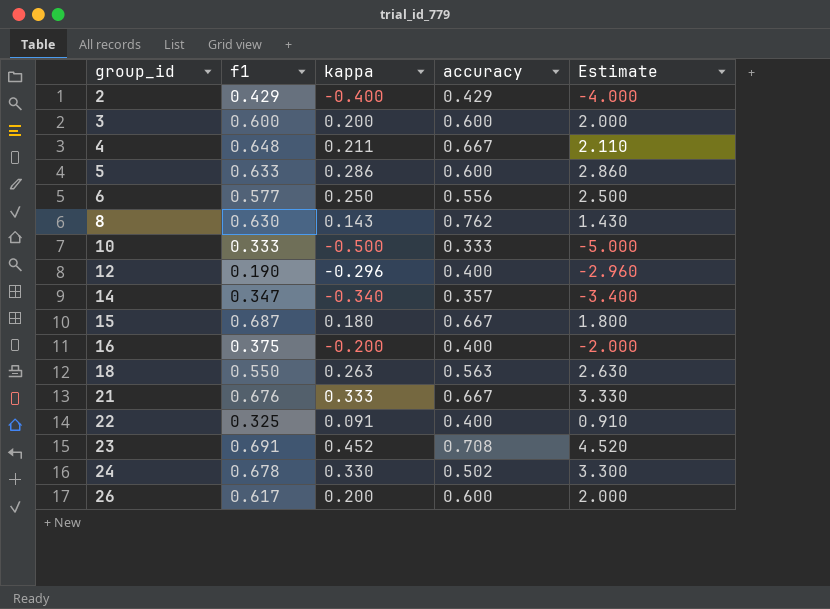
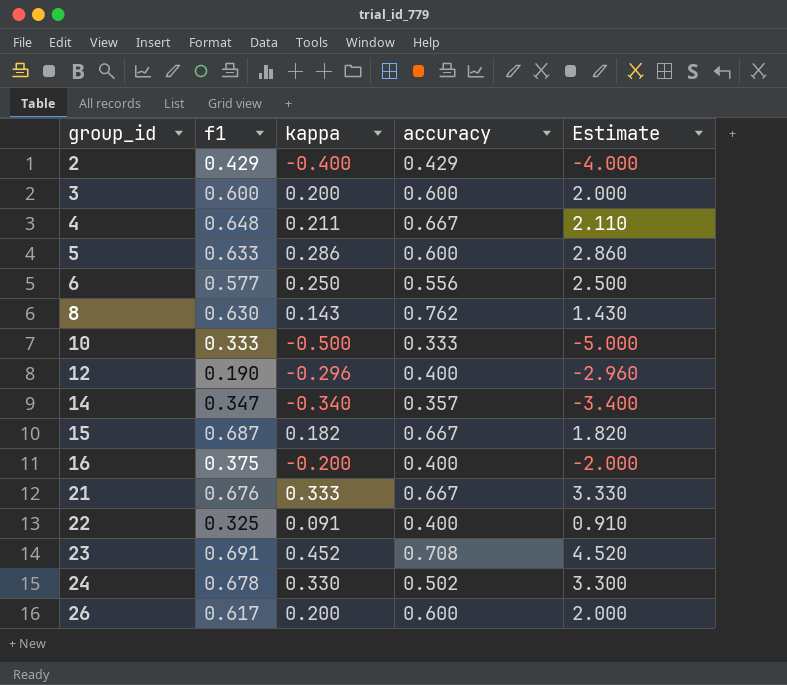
row 18: 0.550 | 0.263 | 0.563 | 2.630 -> none
15 | kappa: 0.180 -> 0.182
15 | Estimate: 1.800 -> 1.820

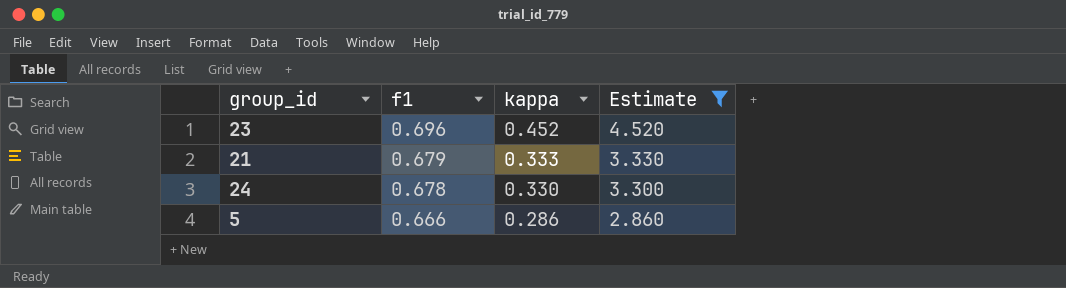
filter: none -> Estimate >= 2.860
row order: group_id ascending -> f1 descending
column accuracy | position: 4 -> none
23 | f1: 0.691 -> 0.696
21 | f1: 0.676 -> 0.679
5 | f1: 0.633 -> 0.666

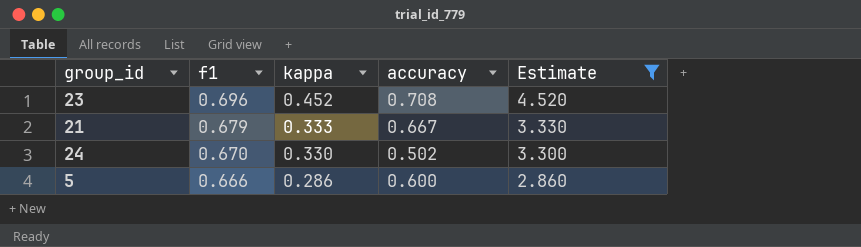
column accuracy | position: none -> 4
24 | f1: 0.678 -> 0.670

